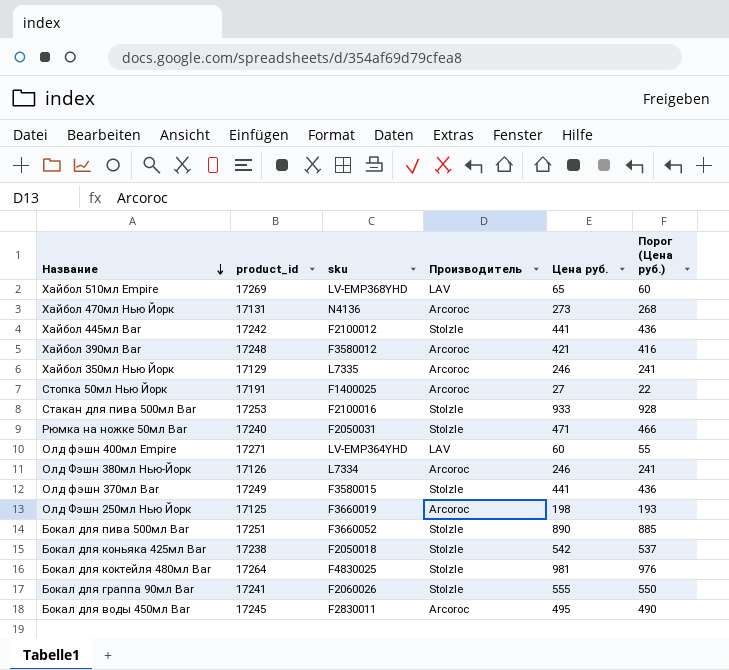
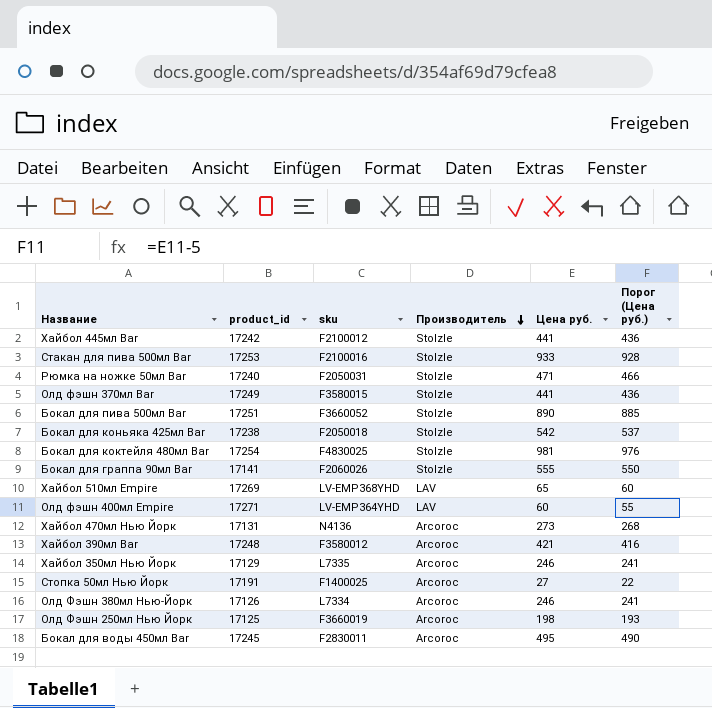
row order: Название descending -> Производитель descending
Бокал для коктейля 480мл Bar | product_id: 17264 -> 17254
Бокал для граппа 90мл Bar | product_id: 17241 -> 17141

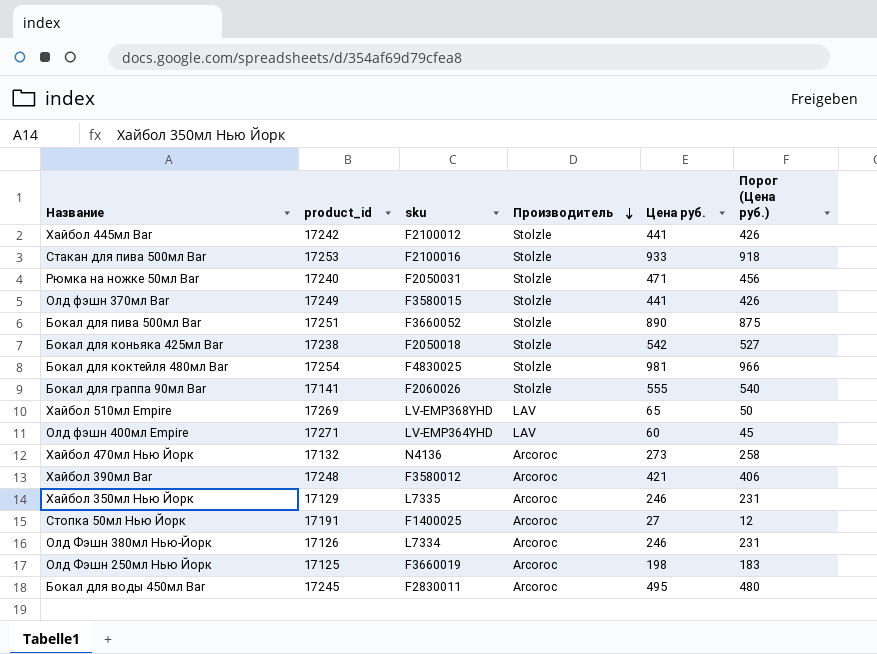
column Порог (Цена руб.) | formula: [Цена руб.] - 5 -> [Цена руб.] - 15
Хайбол 470мл Нью Йорк | product_id: 17131 -> 17132

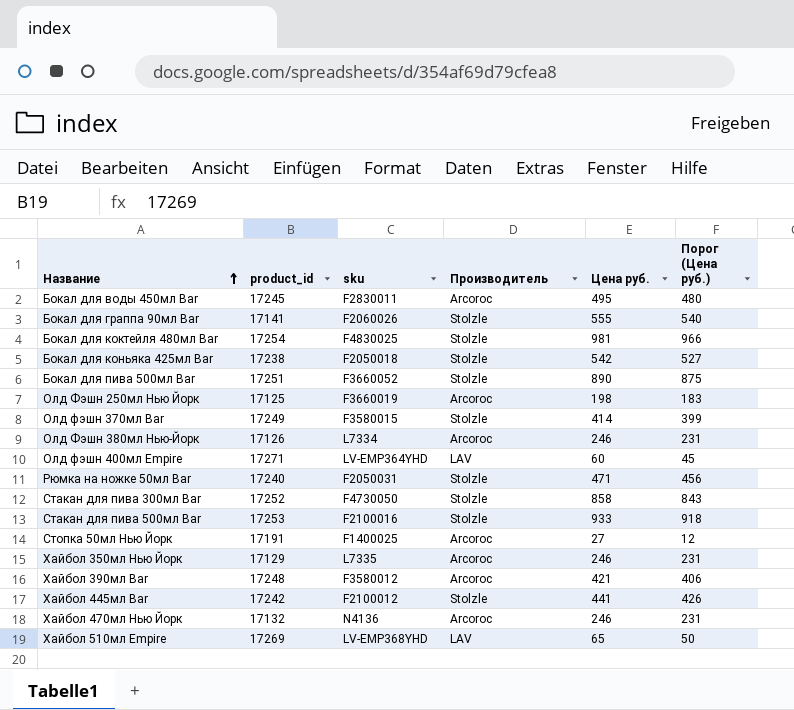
row order: Производитель descending -> Название ascending
Олд фэшн 370мл Bar | Цена руб.: 441 -> 414
Олд фэшн 370мл Bar | Порог (Цена руб.): 426 -> 399
row Стакан для пива 300мл Bar: none -> 17252 | F4730050 | Stolzle | 858 | 843
Хайбол 470мл Нью Йорк | Цена руб.: 273 -> 246
Хайбол 470мл Нью Йорк | Порог (Цена руб.): 258 -> 231

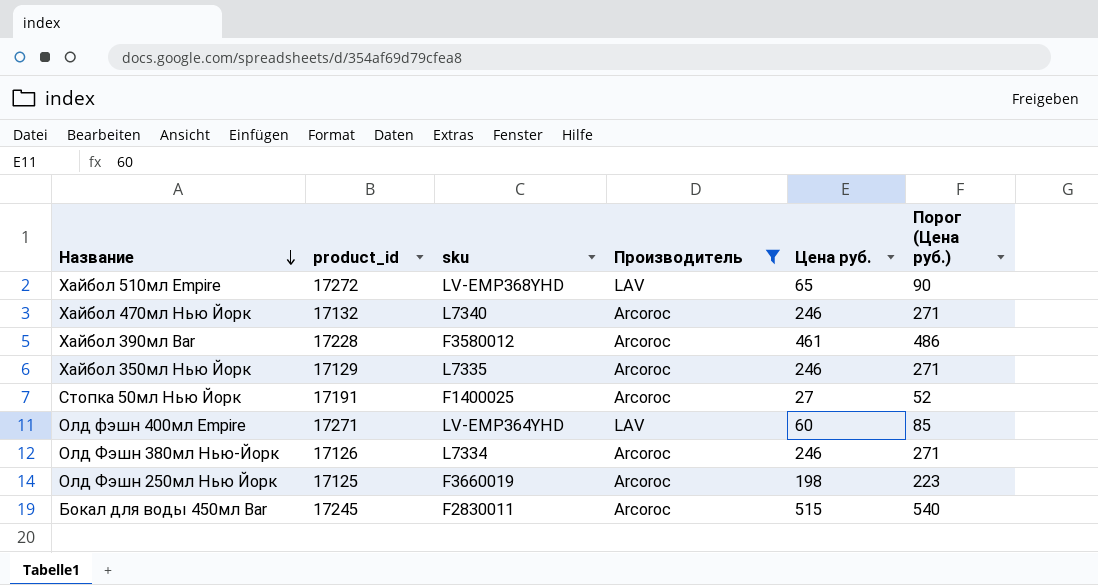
filter: none -> Производитель != Stolzle
row order: Название ascending -> Название descending
column Порог (Цена руб.) | formula: [Цена руб.] - 15 -> [Цена руб.] + 25
Хайбол 510мл Empire | product_id: 17269 -> 17272
Хайбол 470мл Нью Йорк | sku: N4136 -> L7340
Хайбол 390мл Bar | product_id: 17248 -> 17228
Хайбол 390мл Bar | Цена руб.: 421 -> 461
Бокал для воды 450мл Bar | Цена руб.: 495 -> 515

